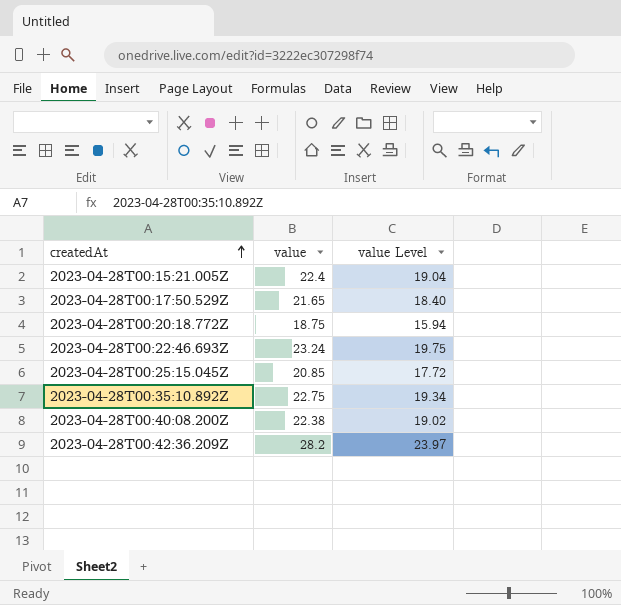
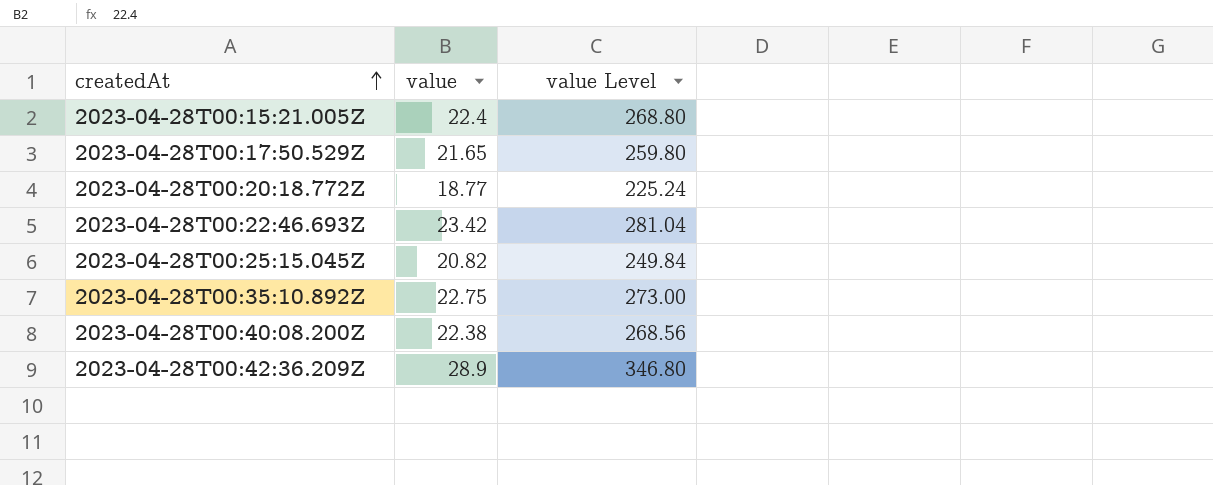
column value Level | formula: [value] * 0.85 -> [value] * 12
2023-04-28T00:20:18.772Z | value: 18.75 -> 18.77
2023-04-28T00:22:46.693Z | value: 23.24 -> 23.42
2023-04-28T00:25:15.045Z | value: 20.85 -> 20.82
2023-04-28T00:42:36.209Z | value: 28.2 -> 28.9

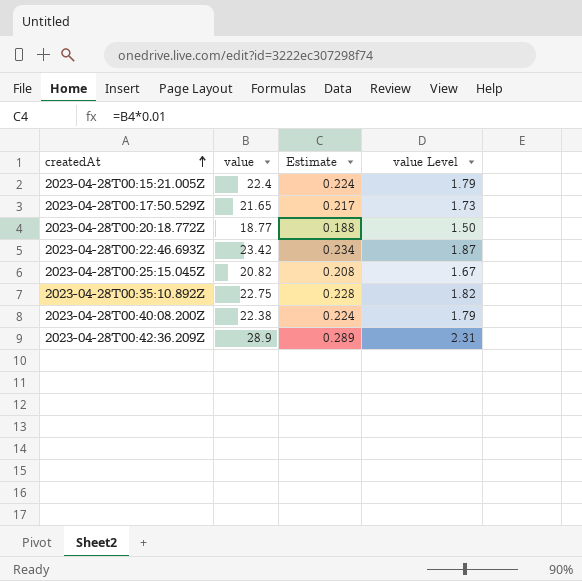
column Estimate | formula: none -> [value] * 0.01
column value Level | formula: [value] * 12 -> [value] * 0.08

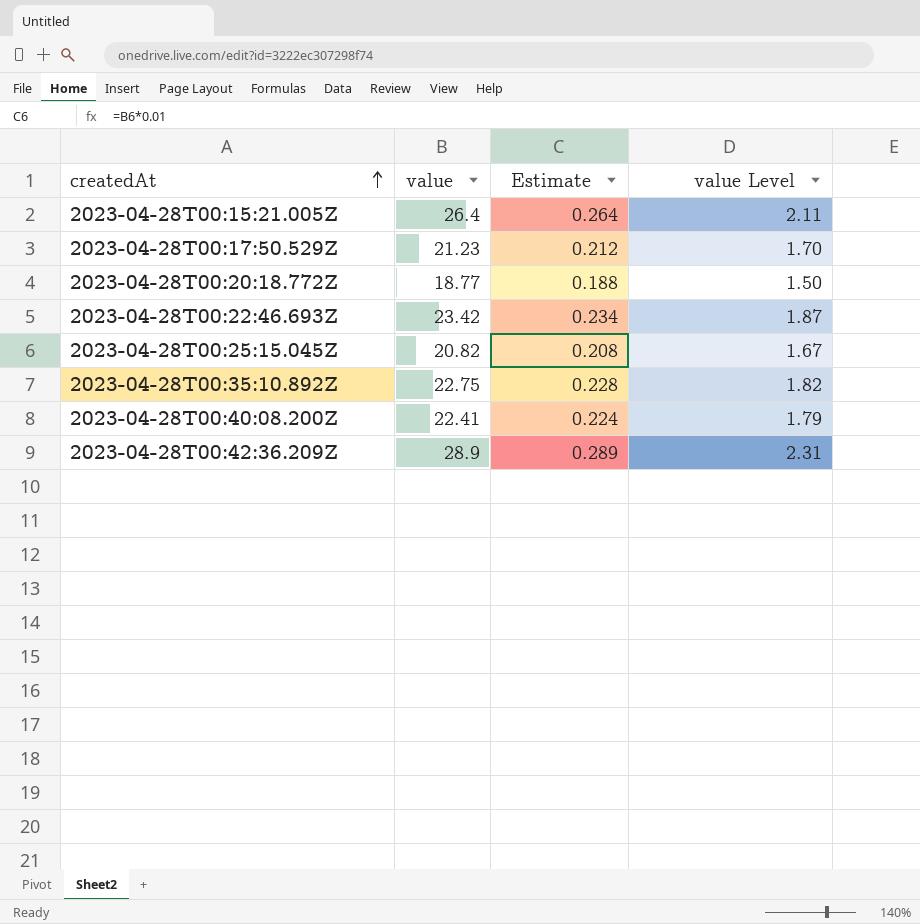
2023-04-28T00:15:21.005Z | value: 22.4 -> 26.4
2023-04-28T00:15:21.005Z | Estimate: 0.224 -> 0.264
2023-04-28T00:15:21.005Z | value Level: 1.79 -> 2.11
2023-04-28T00:17:50.529Z | value: 21.65 -> 21.23
2023-04-28T00:17:50.529Z | Estimate: 0.217 -> 0.212
2023-04-28T00:17:50.529Z | value Level: 1.73 -> 1.70
2023-04-28T00:40:08.200Z | value: 22.38 -> 22.41

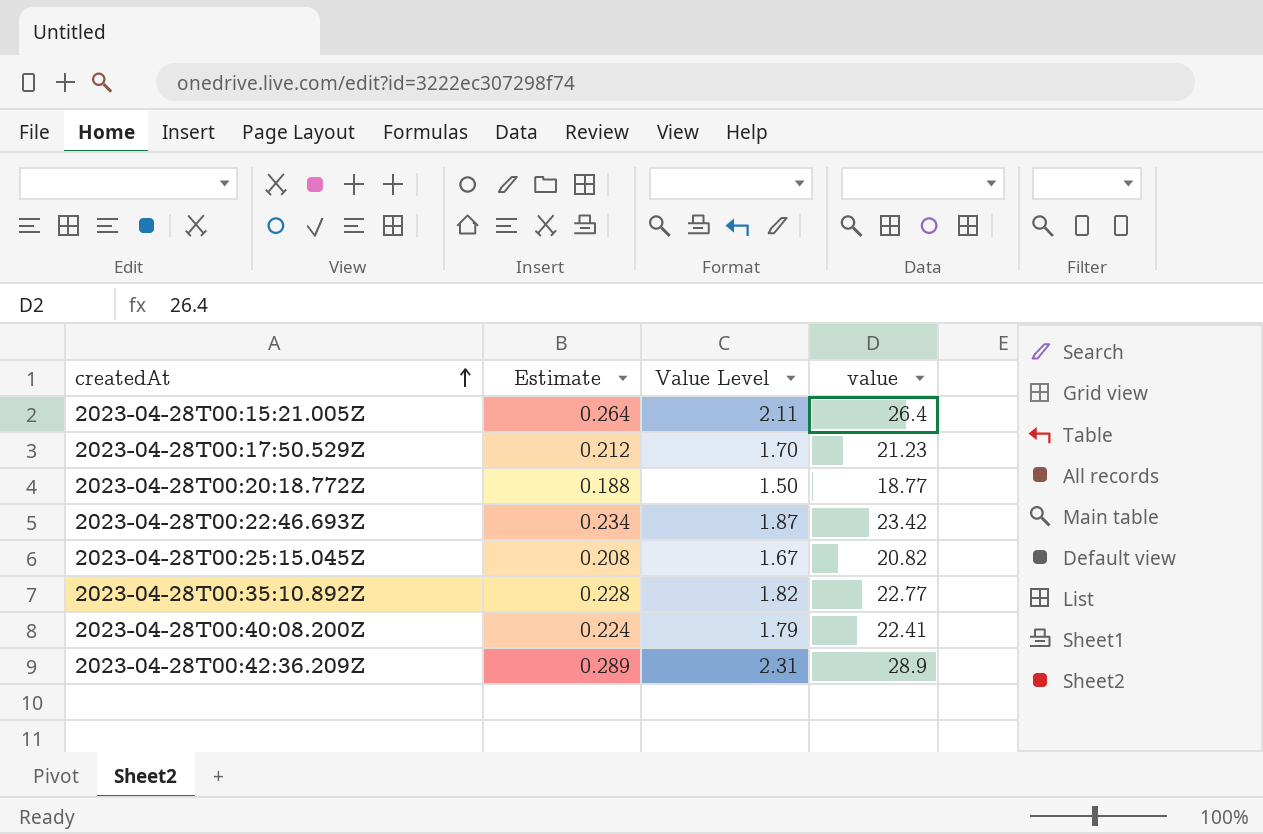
column name: value Level -> Value Level
column value | position: 2 -> 4
2023-04-28T00:35:10.892Z | value: 22.75 -> 22.77

